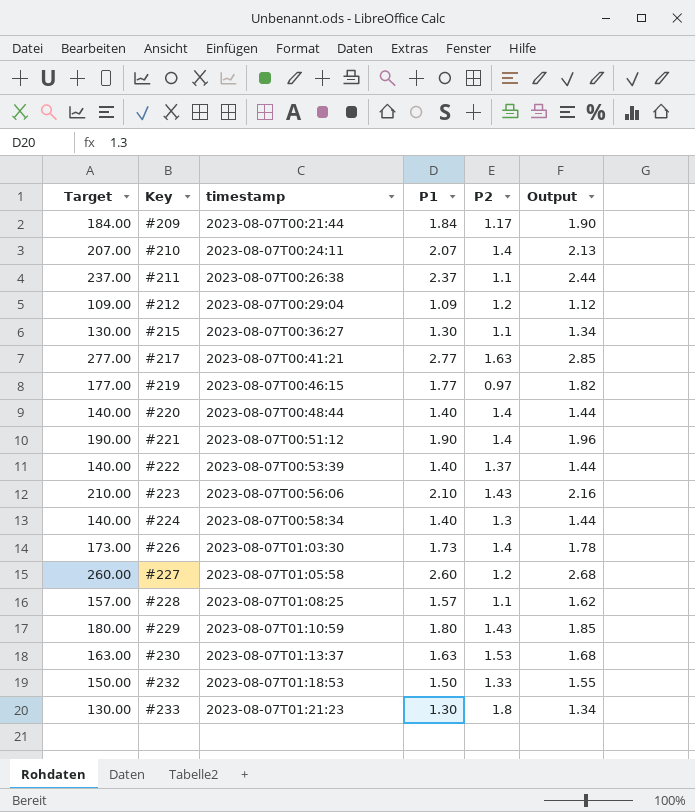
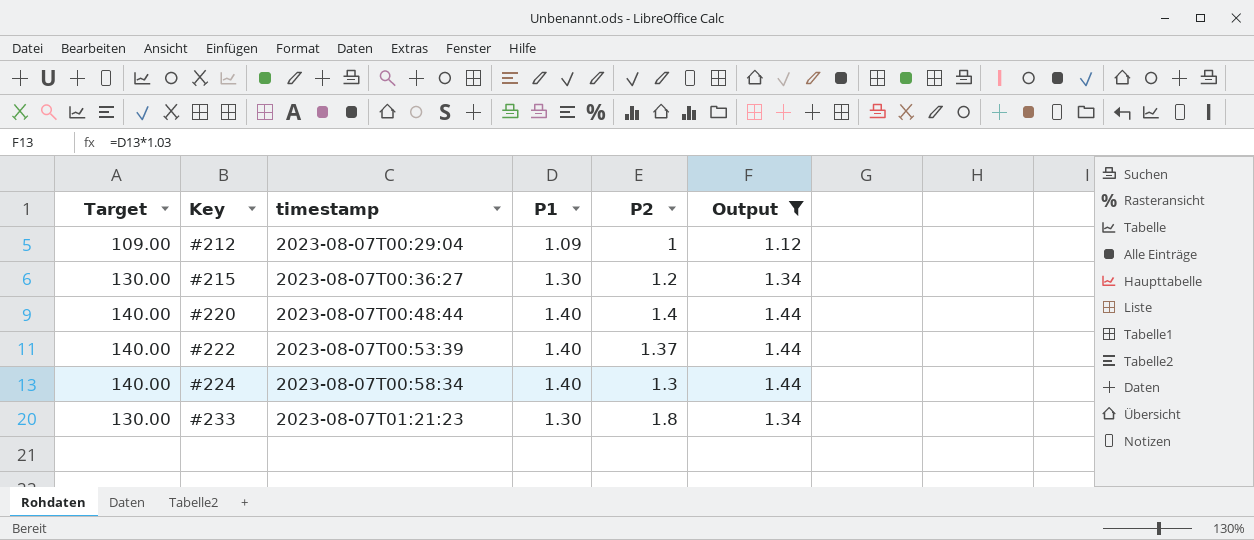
filter: none -> Output <= 1.44
#212 | P2: 1.2 -> 1
#215 | P2: 1.1 -> 1.2

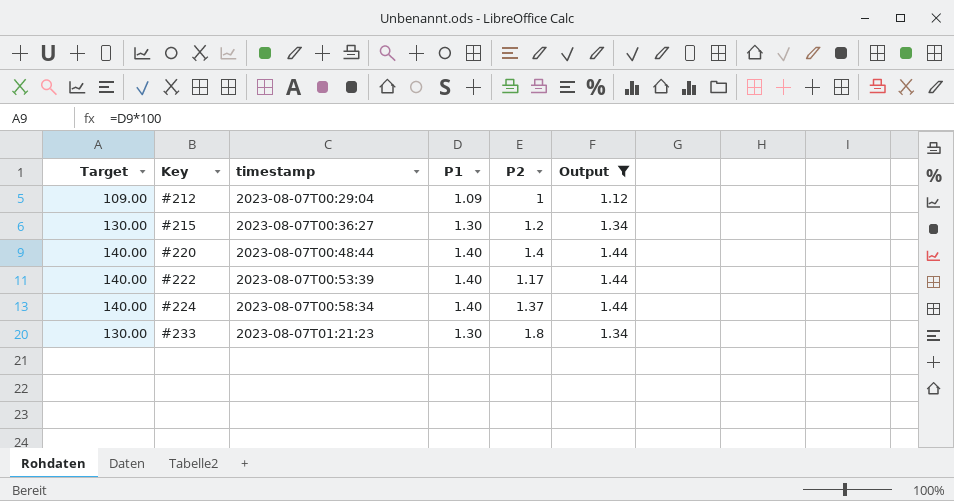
#222 | P2: 1.37 -> 1.17
#224 | P2: 1.3 -> 1.37

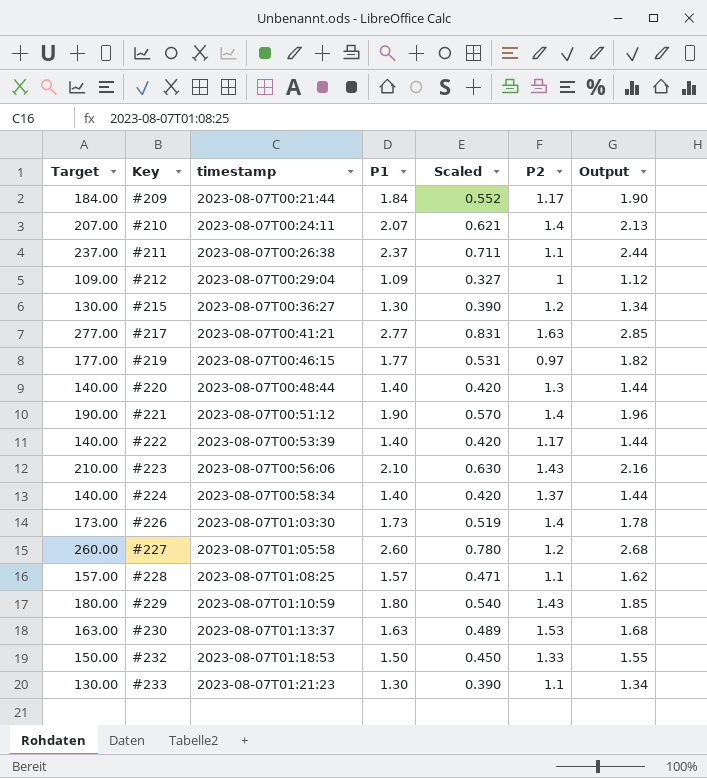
filter: Output <= 1.44 -> none
column Scaled | formula: none -> [P1] * 0.3
#220 | P2: 1.4 -> 1.3
#233 | P2: 1.8 -> 1.1

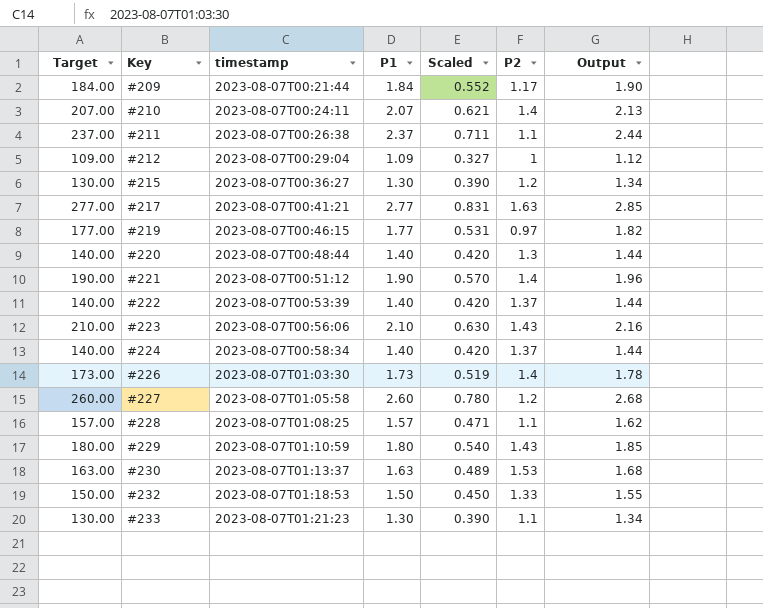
#222 | P2: 1.17 -> 1.37

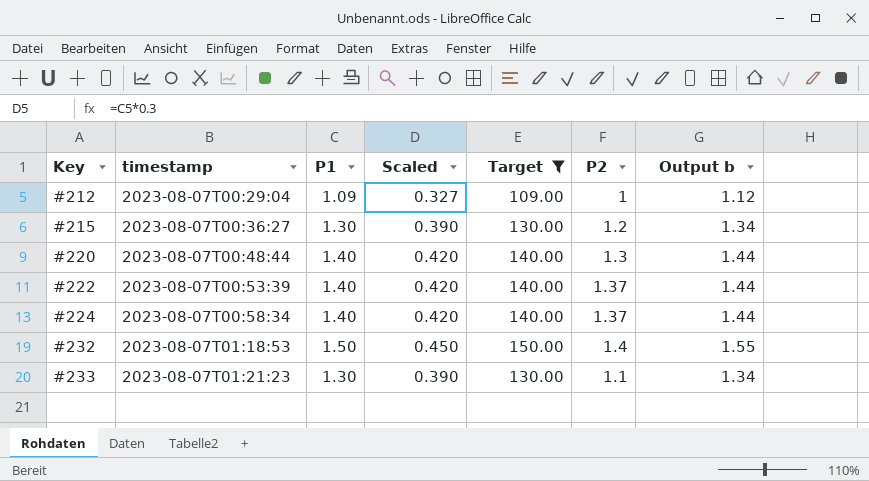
filter: none -> Target <= 150.00
column Target | position: 1 -> 5
column name: Output -> Output b
#232 | P2: 1.33 -> 1.4

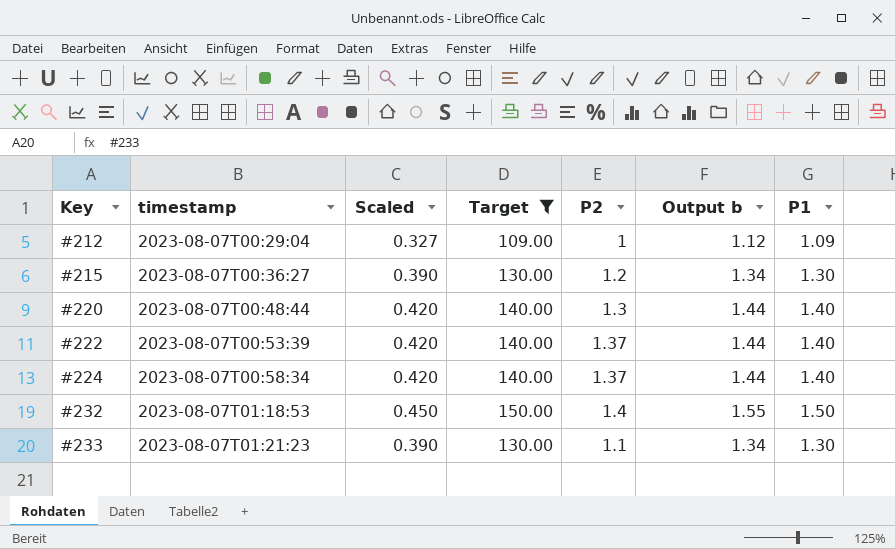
column P1 | position: 3 -> 7

